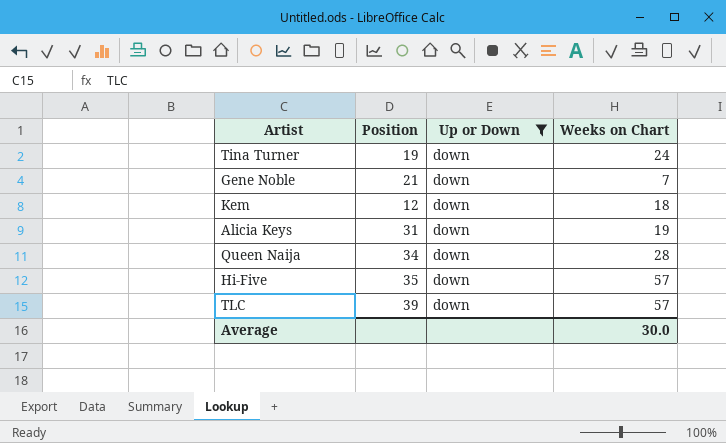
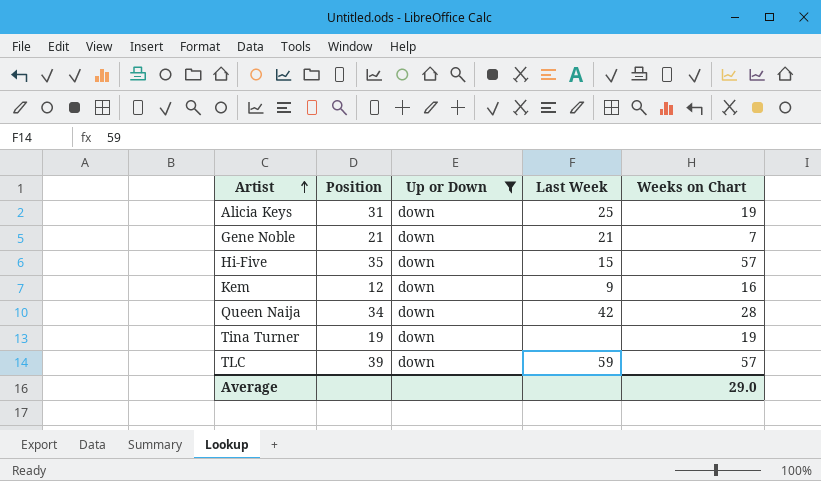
row order: none -> Artist ascending
column Last Week | position: none -> 4
Kem | Weeks on Chart: 18 -> 16
Tina Turner | Weeks on Chart: 24 -> 19
Average | Weeks on Chart: 30.0 -> 29.0

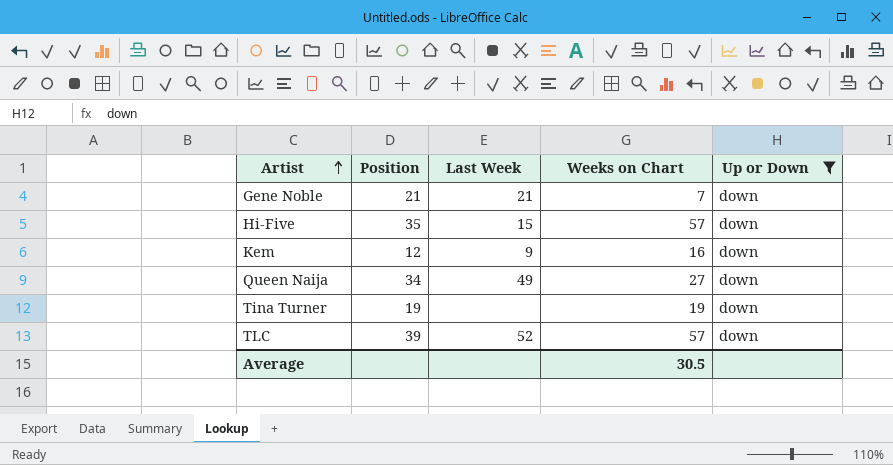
column Up or Down | position: 3 -> 5
row Alicia Keys: 31 | down | 25 | 19 -> none
Queen Naija | Last Week: 42 -> 49
Queen Naija | Weeks on Chart: 28 -> 27
TLC | Last Week: 59 -> 52
Average | Weeks on Chart: 29.0 -> 30.5

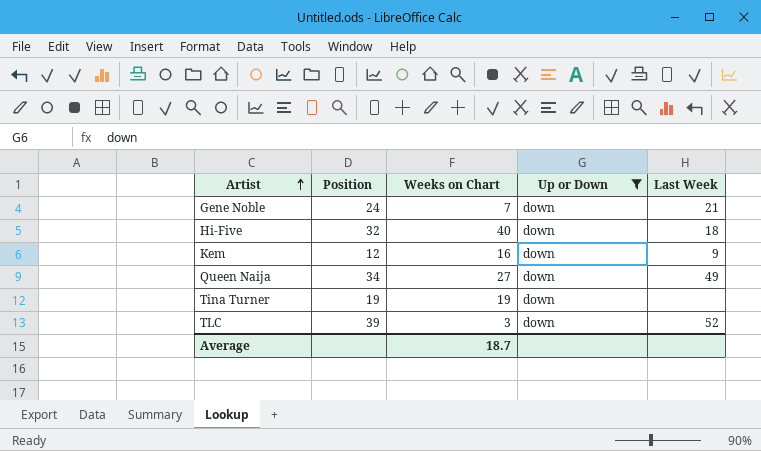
column Last Week | position: 3 -> 5
Gene Noble | Position: 21 -> 24
Hi-Five | Position: 35 -> 32
Hi-Five | Weeks on Chart: 57 -> 40
Hi-Five | Last Week: 15 -> 18
TLC | Weeks on Chart: 57 -> 3
Average | Weeks on Chart: 30.5 -> 18.7

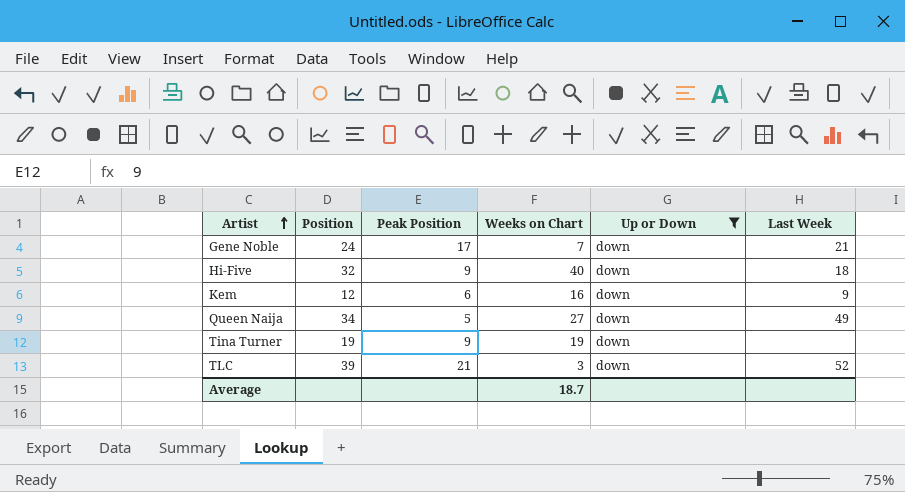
column Peak Position | position: none -> 3

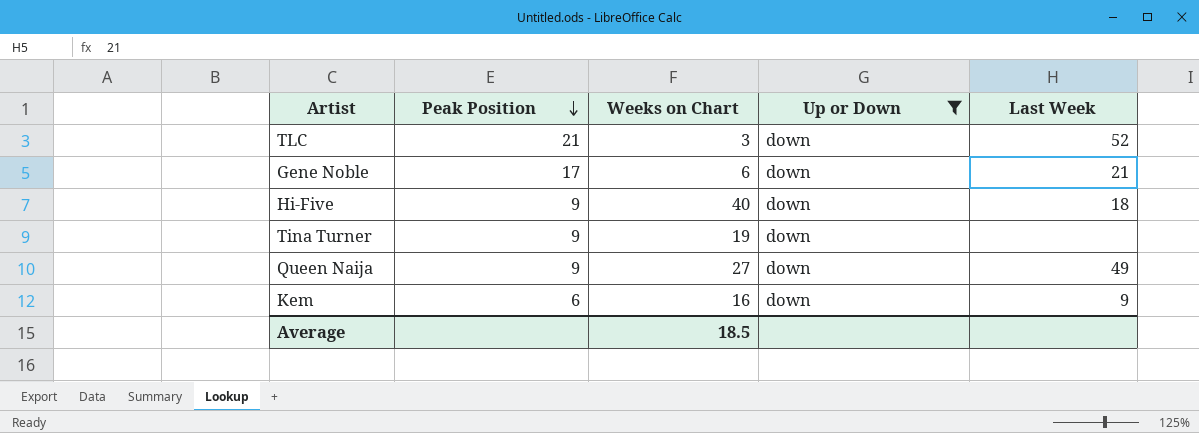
row order: Artist ascending -> Peak Position descending
column Position | position: 2 -> none
Gene Noble | Weeks on Chart: 7 -> 6
Queen Naija | Peak Position: 5 -> 9
Average | Weeks on Chart: 18.7 -> 18.5

